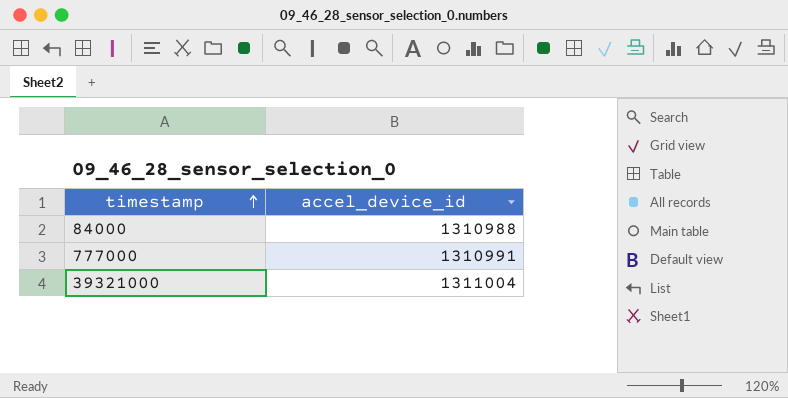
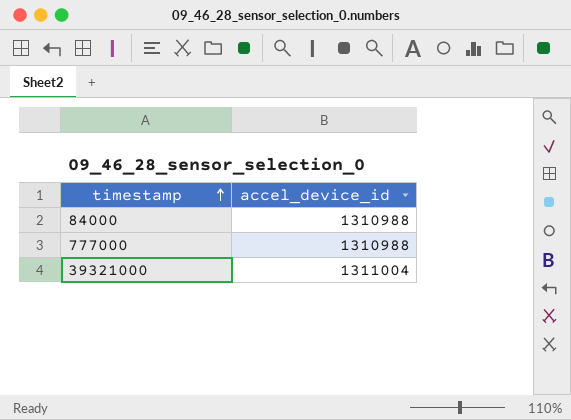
777000 | accel_device_id: 1310991 -> 1310988

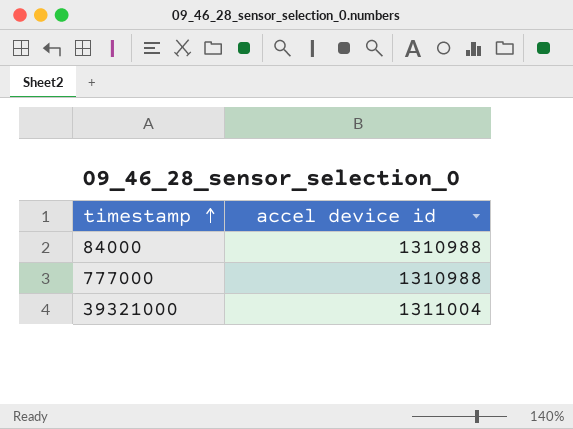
column name: accel_device_id -> accel device id

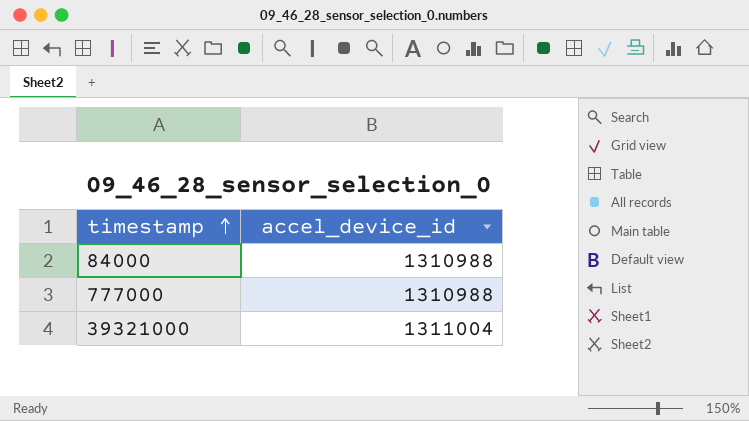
column name: accel device id -> accel_device_id

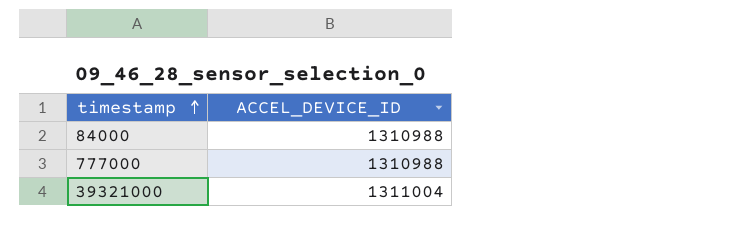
column name: accel_device_id -> ACCEL_DEVICE_ID

